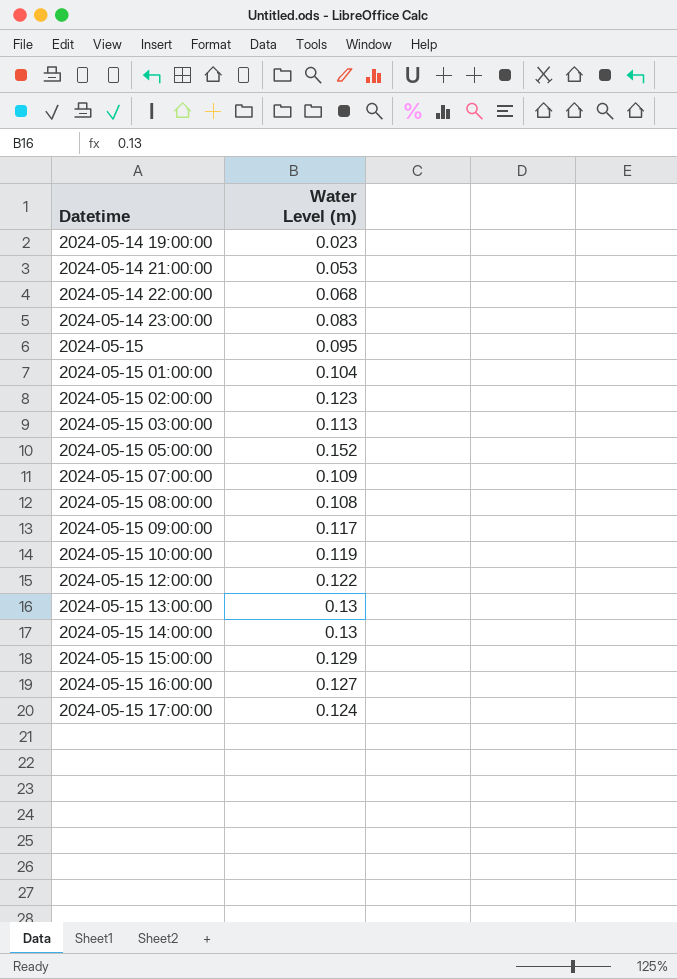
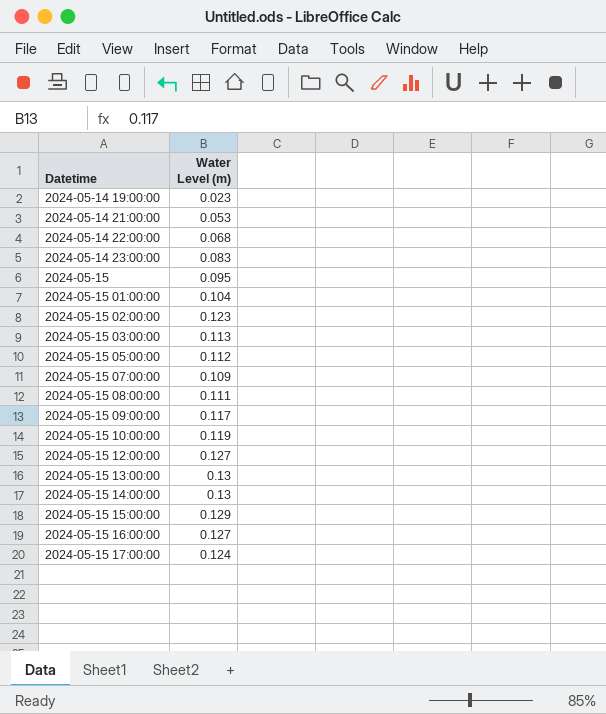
2024-05-15 05:00:00 | Water Level (m): 0.152 -> 0.112
2024-05-15 08:00:00 | Water Level (m): 0.108 -> 0.111
2024-05-15 12:00:00 | Water Level (m): 0.122 -> 0.127

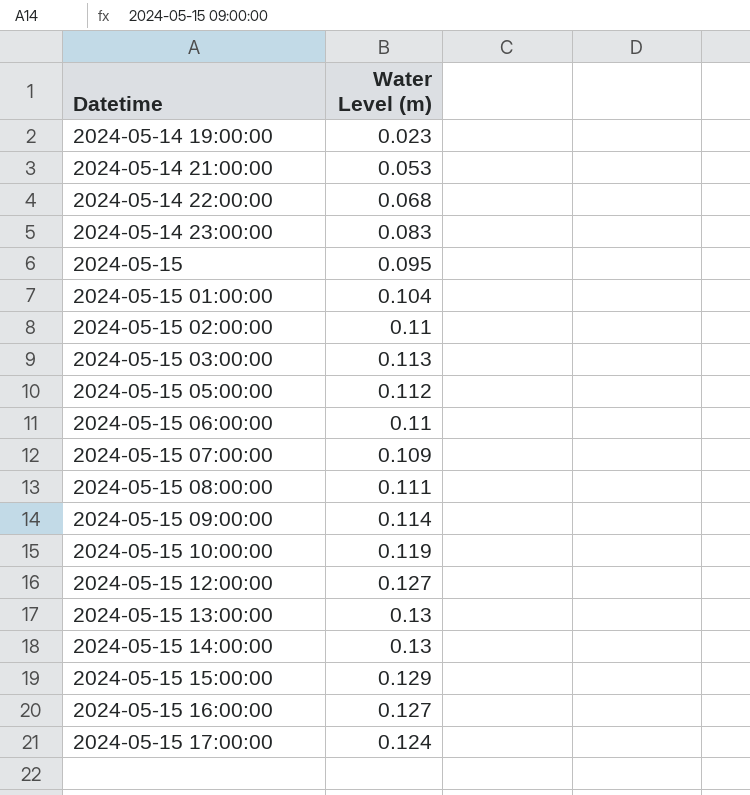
2024-05-15 02:00:00 | Water Level (m): 0.123 -> 0.11
row 2024-05-15 06:00:00: none -> 0.11
2024-05-15 09:00:00 | Water Level (m): 0.117 -> 0.114

